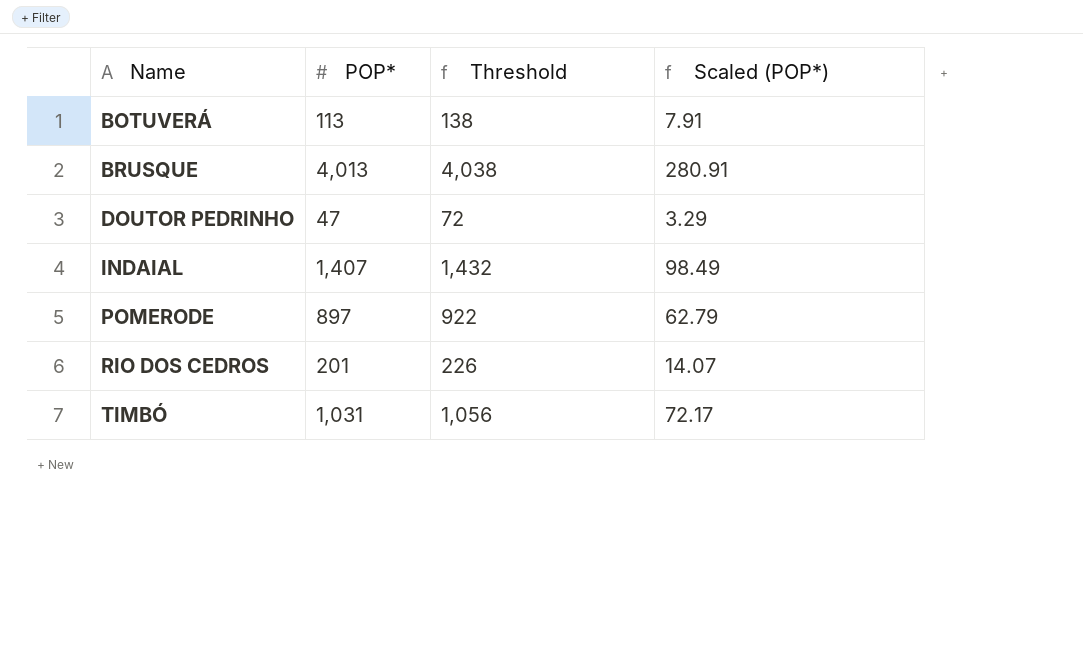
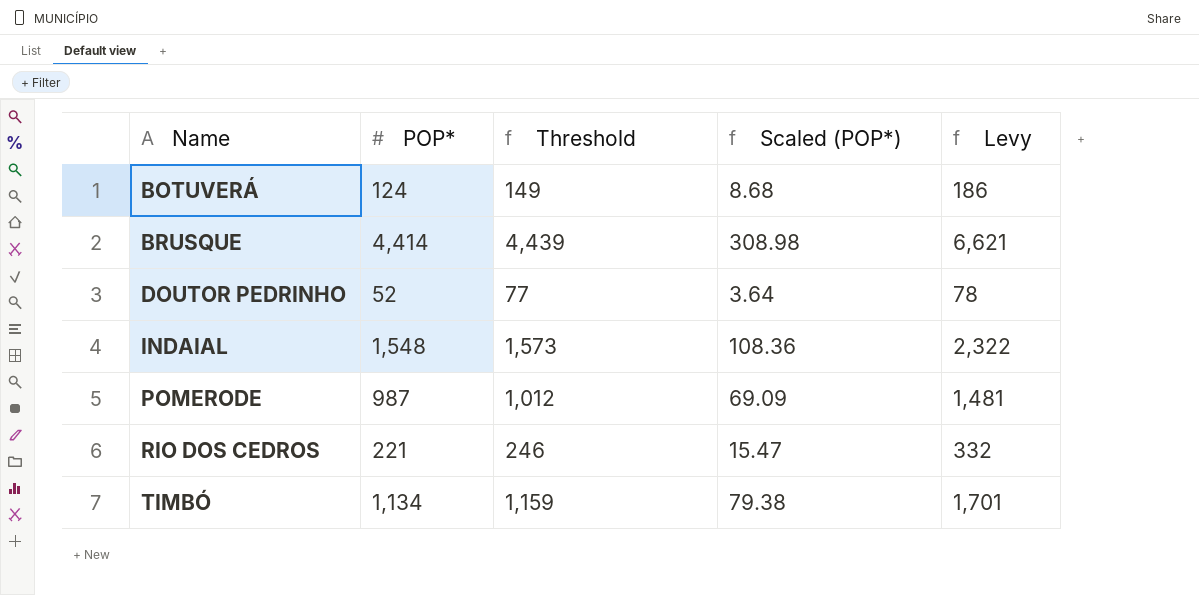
column Levy | formula: none -> [POP*] * 1.5
BOTUVERÁ | POP*: 113 -> 124
BOTUVERÁ | Threshold: 138 -> 149
BOTUVERÁ | Scaled (POP*): 7.91 -> 8.68
BRUSQUE | POP*: 4,013 -> 4,414
BRUSQUE | Threshold: 4,038 -> 4,439
BRUSQUE | Scaled (POP*): 280.91 -> 308.98
DOUTOR PEDRINHO | POP*: 47 -> 52
DOUTOR PEDRINHO | Threshold: 72 -> 77
DOUTOR PEDRINHO | Scaled (POP*): 3.29 -> 3.64
INDAIAL | POP*: 1,407 -> 1,548
INDAIAL | Threshold: 1,432 -> 1,573
INDAIAL | Scaled (POP*): 98.49 -> 108.36
POMERODE | POP*: 897 -> 987
POMERODE | Threshold: 922 -> 1,012
POMERODE | Scaled (POP*): 62.79 -> 69.09
RIO DOS CEDROS | POP*: 201 -> 221
RIO DOS CEDROS | Threshold: 226 -> 246
RIO DOS CEDROS | Scaled (POP*): 14.07 -> 15.47
TIMBÓ | POP*: 1,031 -> 1,134
TIMBÓ | Threshold: 1,056 -> 1,159
TIMBÓ | Scaled (POP*): 72.17 -> 79.38

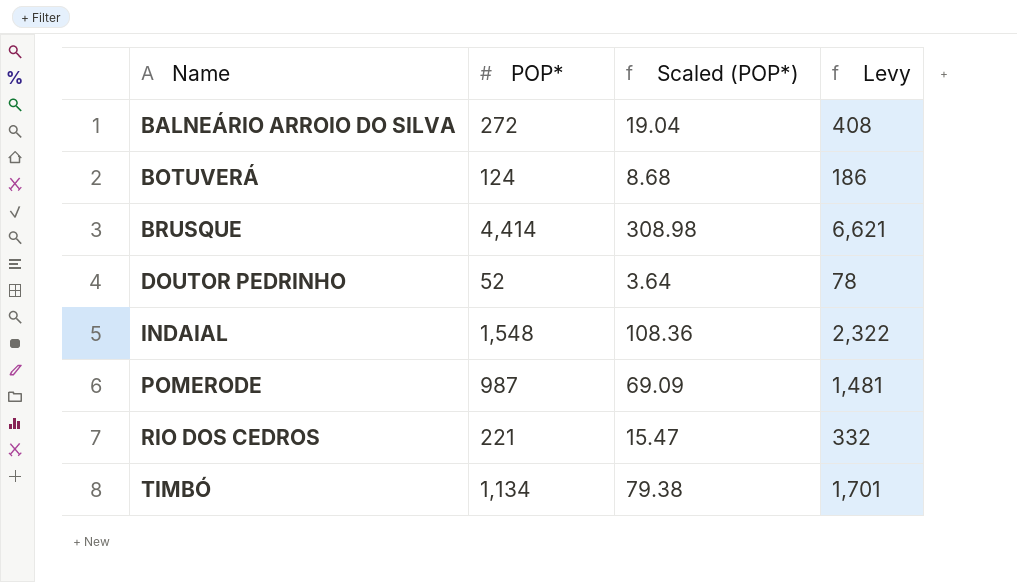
column Threshold | formula: [POP*] + 25 -> none
row BALNEÁRIO ARROIO DO SILVA: none -> 272 | 19.04 | 408

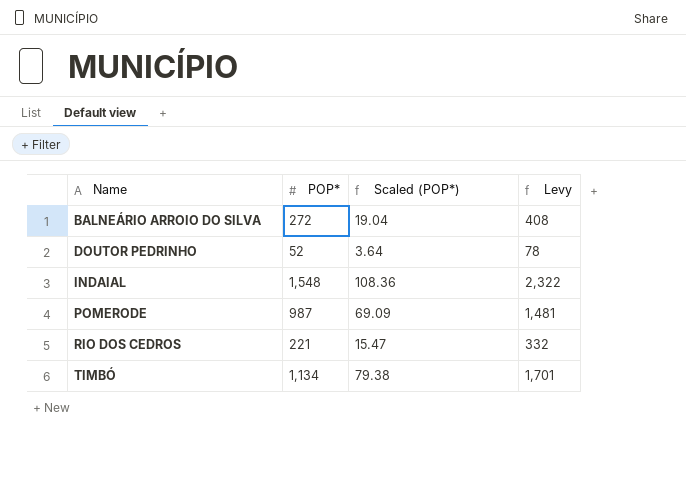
row BOTUVERÁ: 124 | 8.68 | 186 -> none
row BRUSQUE: 4,414 | 308.98 | 6,621 -> none

